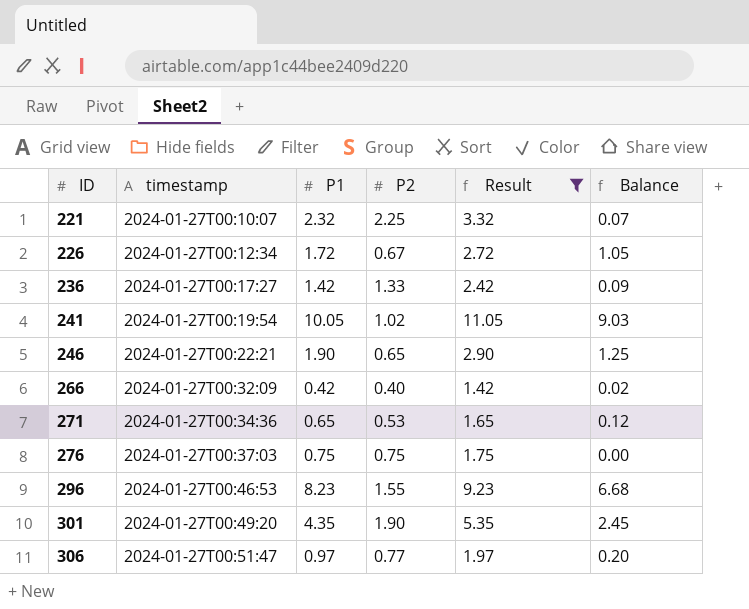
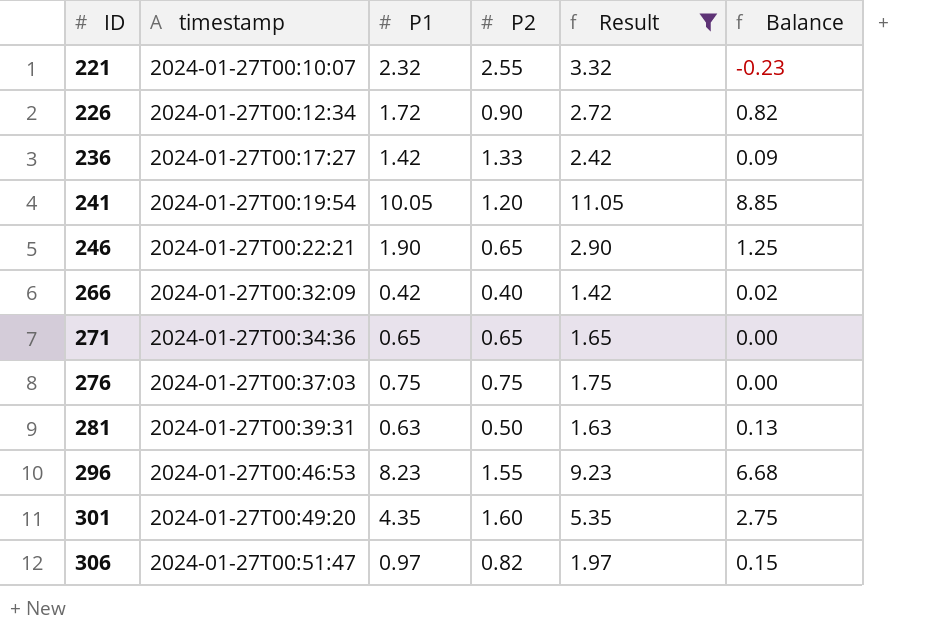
221 | P2: 2.25 -> 2.55
221 | Balance: 0.07 -> -0.23
226 | P2: 0.67 -> 0.90
226 | Balance: 1.05 -> 0.82
241 | P2: 1.02 -> 1.20
241 | Balance: 9.03 -> 8.85
271 | P2: 0.53 -> 0.65
271 | Balance: 0.12 -> 0.00
row 281: none -> 2024-01-27T00:39:31 | 0.63 | 0.50 | 1.63 | 0.13
301 | P2: 1.90 -> 1.60
301 | Balance: 2.45 -> 2.75
306 | P2: 0.77 -> 0.82
306 | Balance: 0.20 -> 0.15

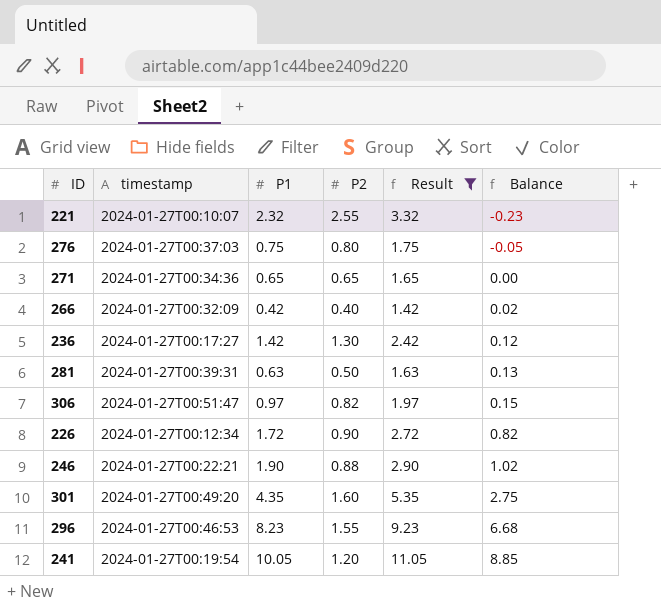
row order: ID ascending -> Balance ascending
276 | P2: 0.75 -> 0.80
276 | Balance: 0.00 -> -0.05
236 | P2: 1.33 -> 1.30
236 | Balance: 0.09 -> 0.12
246 | P2: 0.65 -> 0.88
246 | Balance: 1.25 -> 1.02

